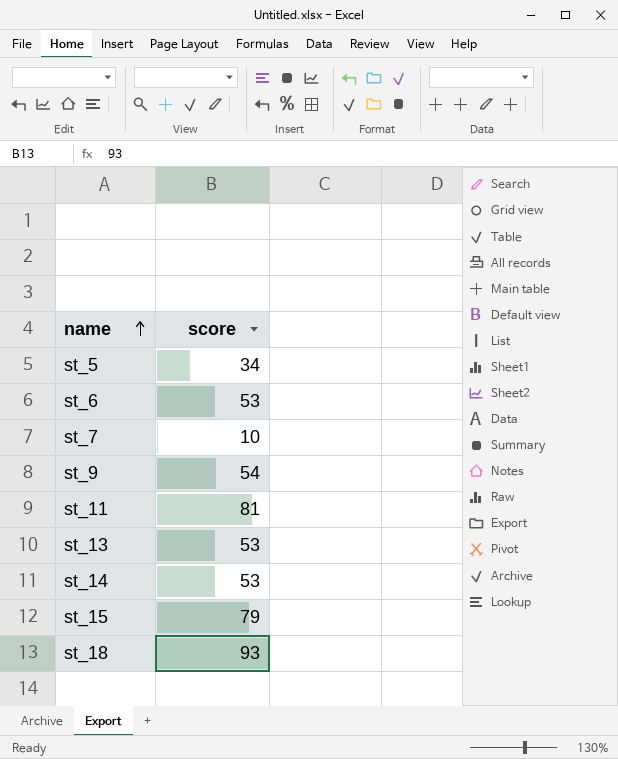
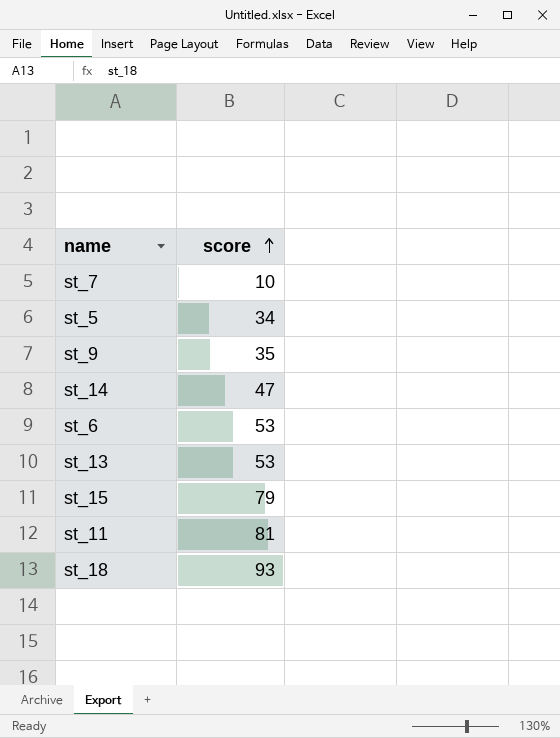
row order: name ascending -> score ascending
st_9 | score: 54 -> 35
st_14 | score: 53 -> 47

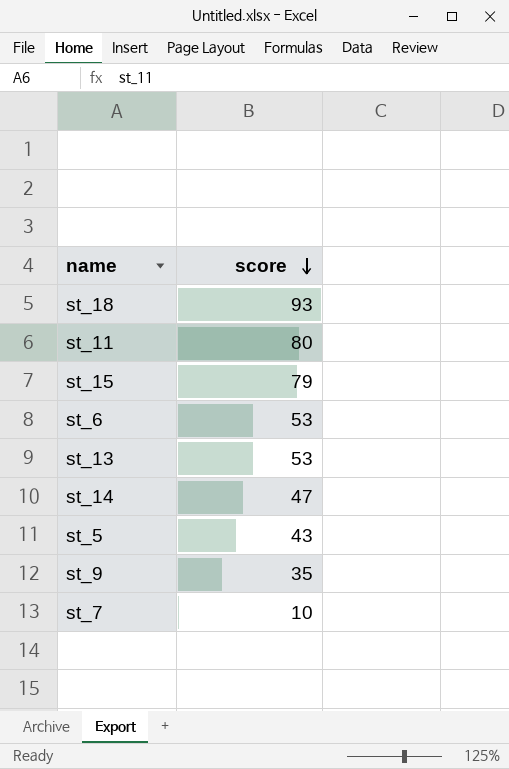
row order: score ascending -> score descending
st_11 | score: 81 -> 80
st_5 | score: 34 -> 43

